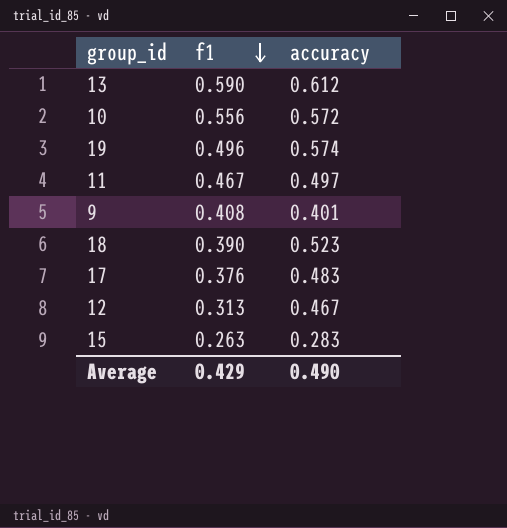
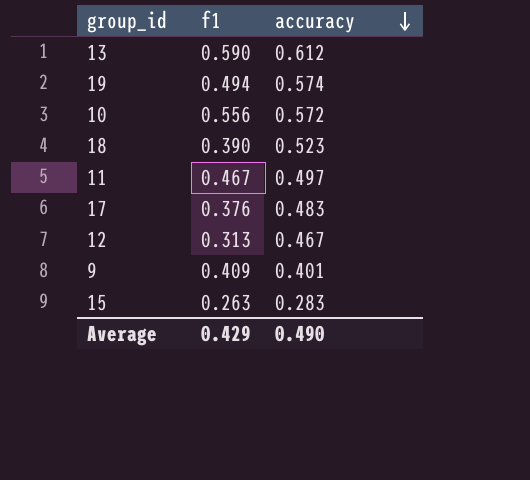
row order: f1 descending -> accuracy descending
19 | f1: 0.496 -> 0.494
9 | f1: 0.408 -> 0.409

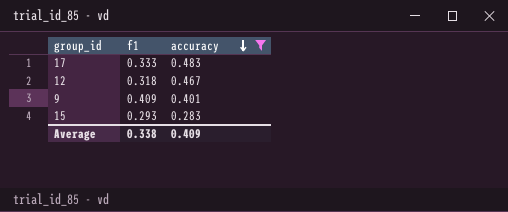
filter: none -> accuracy <= 0.483
17 | f1: 0.376 -> 0.333
12 | f1: 0.313 -> 0.318
15 | f1: 0.263 -> 0.293
Average | f1: 0.429 -> 0.338
Average | accuracy: 0.490 -> 0.409

